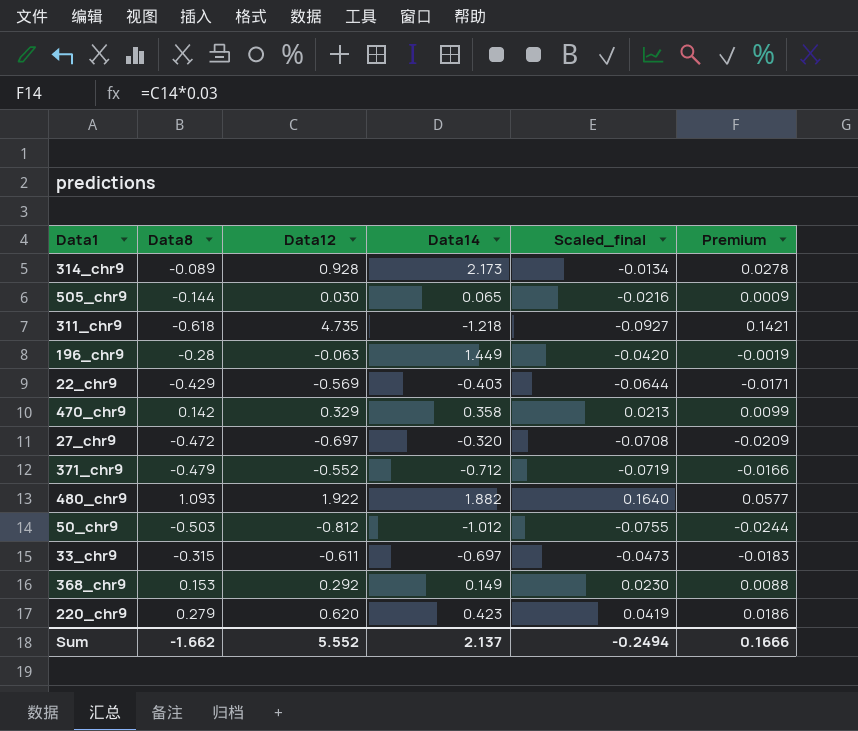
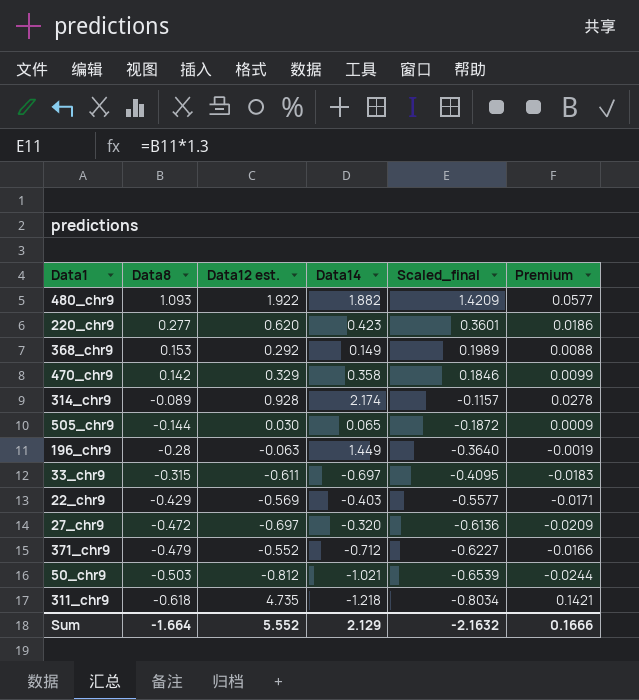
row order: none -> Data8 descending
column name: Data12 -> Data12 est.
column Scaled_final | formula: [Data8] * 0.15 -> [Data8] * 1.3
220_chr9 | Data8: 0.279 -> 0.277
314_chr9 | Data14: 2.173 -> 2.174
50_chr9 | Data14: -1.012 -> -1.021
Sum | Data8: -1.662 -> -1.664
Sum | Data14: 2.137 -> 2.129
Sum | Scaled_final: -0.2494 -> -2.1632

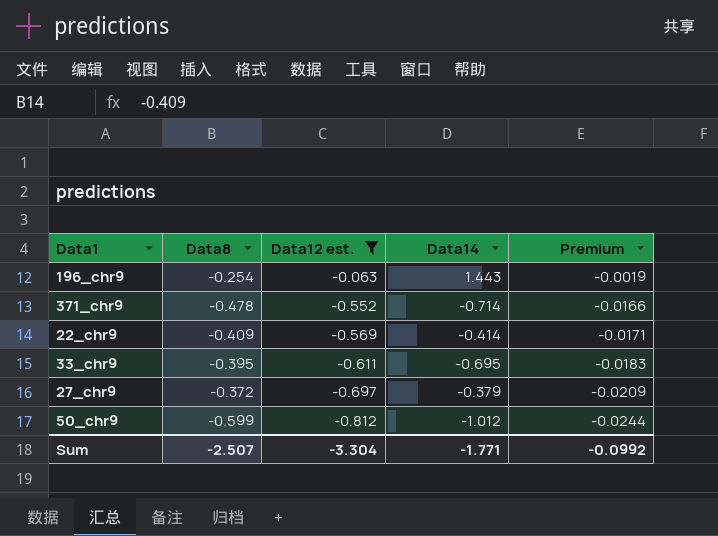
filter: none -> Data12 est. <= -0.063
row order: Data8 descending -> Data12 est. descending
column Scaled_final | formula: [Data8] * 1.3 -> none
196_chr9 | Data8: -0.28 -> -0.254
196_chr9 | Data14: 1.449 -> 1.443
371_chr9 | Data8: -0.479 -> -0.478
371_chr9 | Data14: -0.712 -> -0.714
22_chr9 | Data8: -0.429 -> -0.409
22_chr9 | Data14: -0.403 -> -0.414
33_chr9 | Data8: -0.315 -> -0.395
33_chr9 | Data14: -0.697 -> -0.695
27_chr9 | Data8: -0.472 -> -0.372
27_chr9 | Data14: -0.320 -> -0.379
50_chr9 | Data8: -0.503 -> -0.599
50_chr9 | Data14: -1.021 -> -1.012
Sum | Data8: -1.664 -> -2.507
Sum | Data12 est.: 5.552 -> -3.304
Sum | Data14: 2.129 -> -1.771
Sum | Premium: 0.1666 -> -0.0992

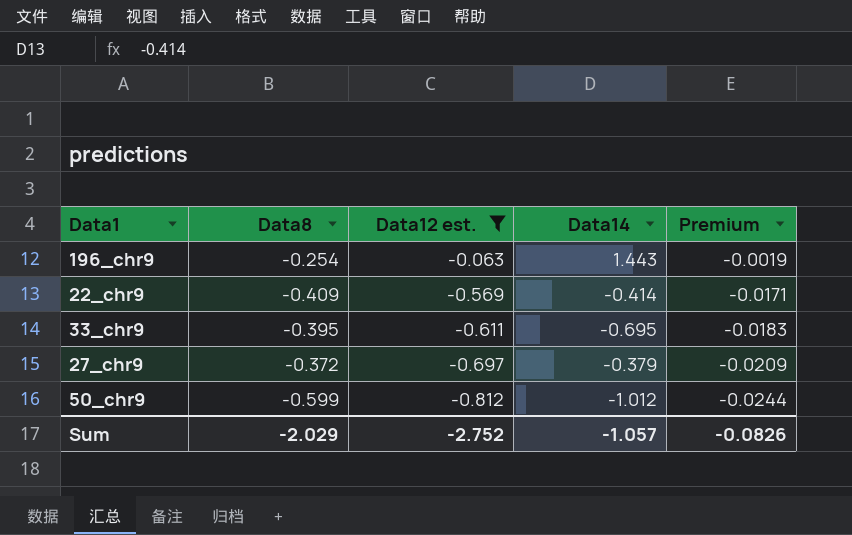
row 371_chr9: -0.478 | -0.552 | -0.714 | -0.0166 -> none
Sum | Data8: -2.507 -> -2.029
Sum | Data12 est.: -3.304 -> -2.752
Sum | Data14: -1.771 -> -1.057
Sum | Premium: -0.0992 -> -0.0826

